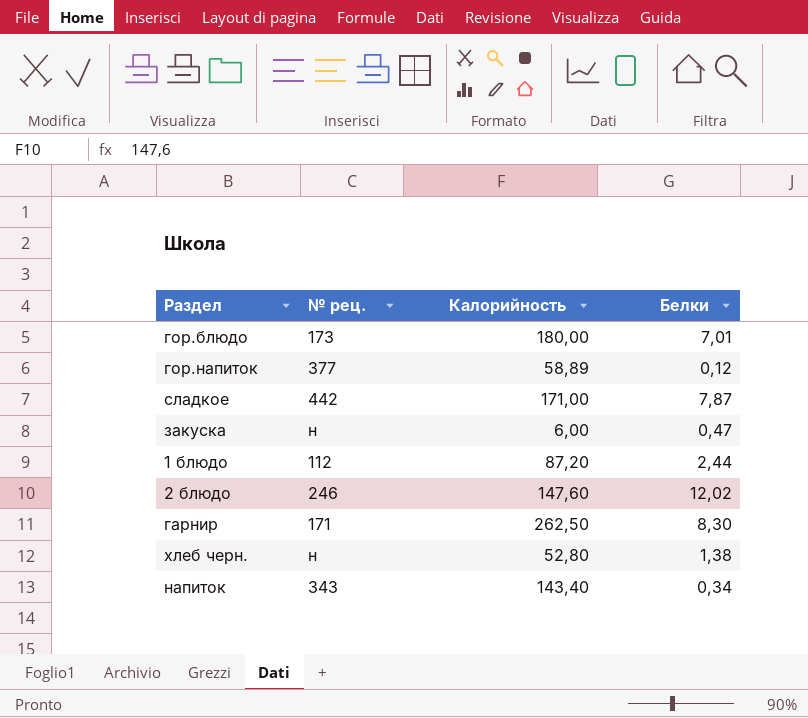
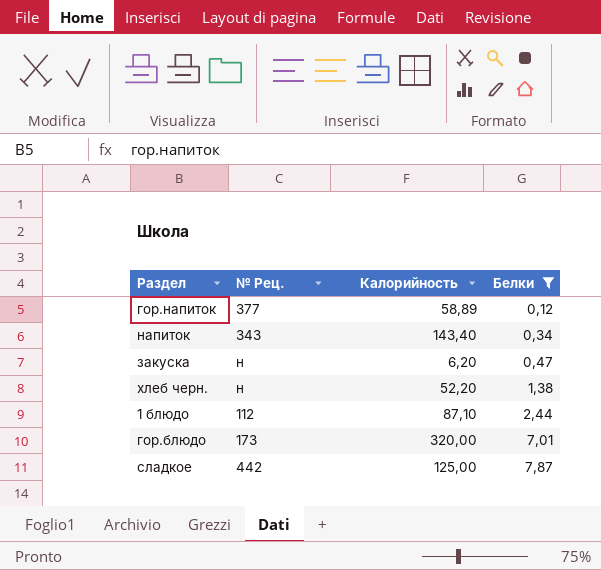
filter: none -> Белки <= 7,87
row order: none -> Белки ascending
column name: № рец. -> № Рец.
закуска | Калорийность: 6,00 -> 6,20
хлеб черн. | Калорийность: 52,80 -> 52,20
1 блюдо | Калорийность: 87,20 -> 87,10
гор.блюдо | Калорийность: 180,00 -> 320,00
сладкое | Калорийность: 171,00 -> 125,00

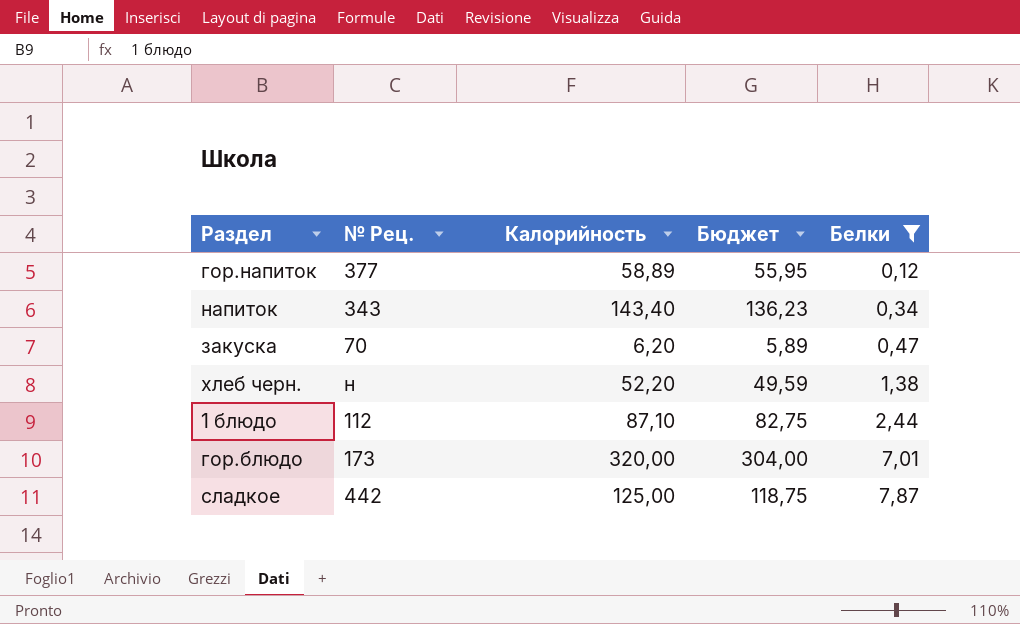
column Бюджет | formula: none -> [Калорийность] * 0,95
закуска | № Рец.: н -> 70

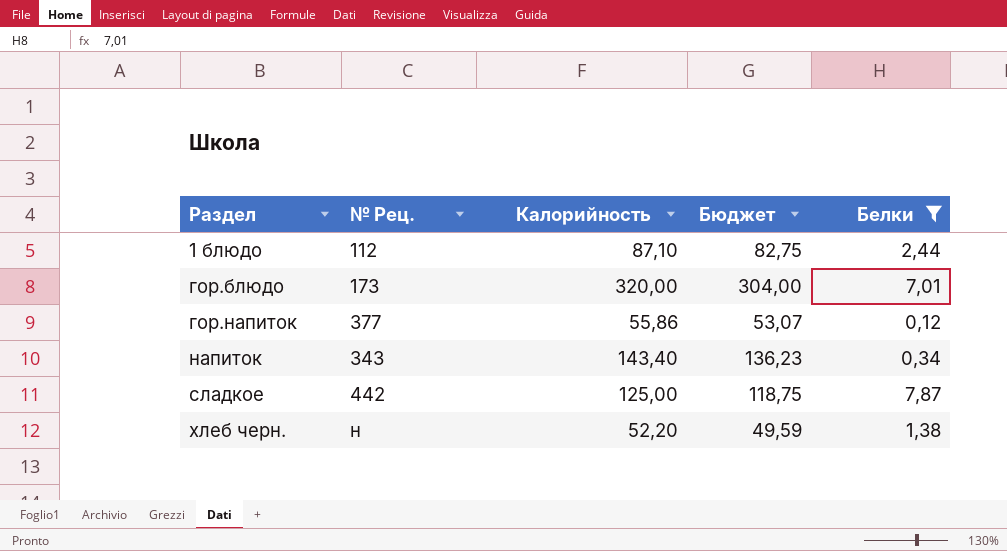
row order: Белки ascending -> Раздел ascending
row закуска: 70 | 6,20 | 5,89 | 0,47 -> none
гор.напиток | Калорийность: 58,89 -> 55,86
гор.напиток | Бюджет: 55,95 -> 53,07

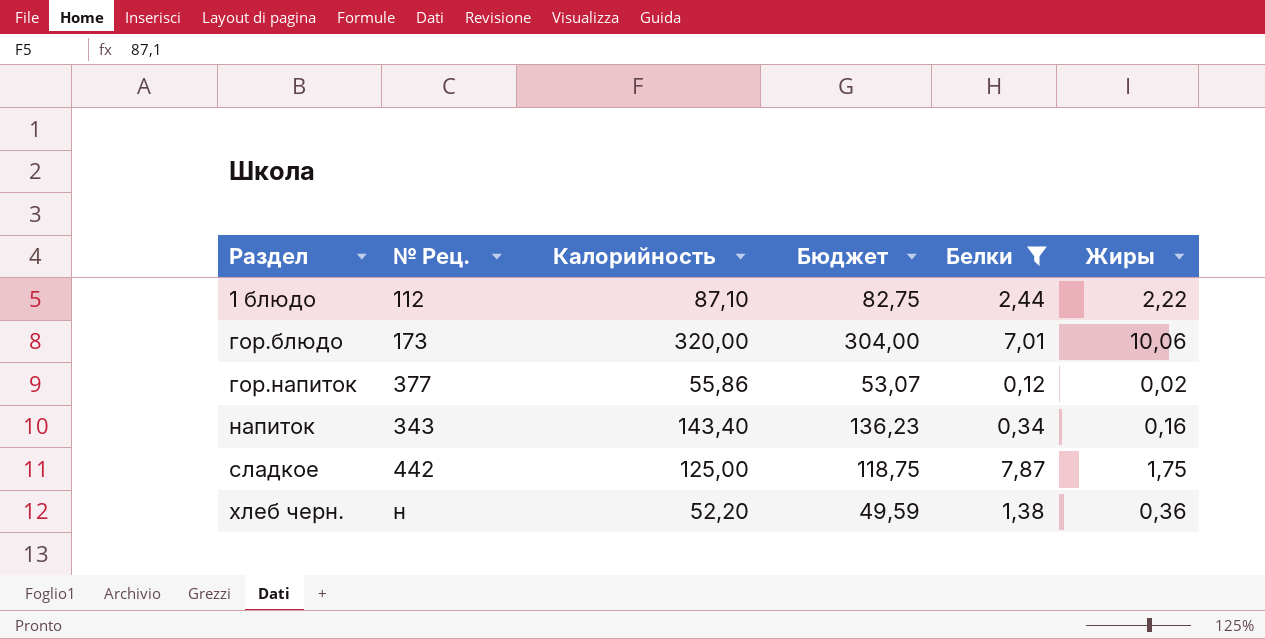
column Жиры | position: none -> 6

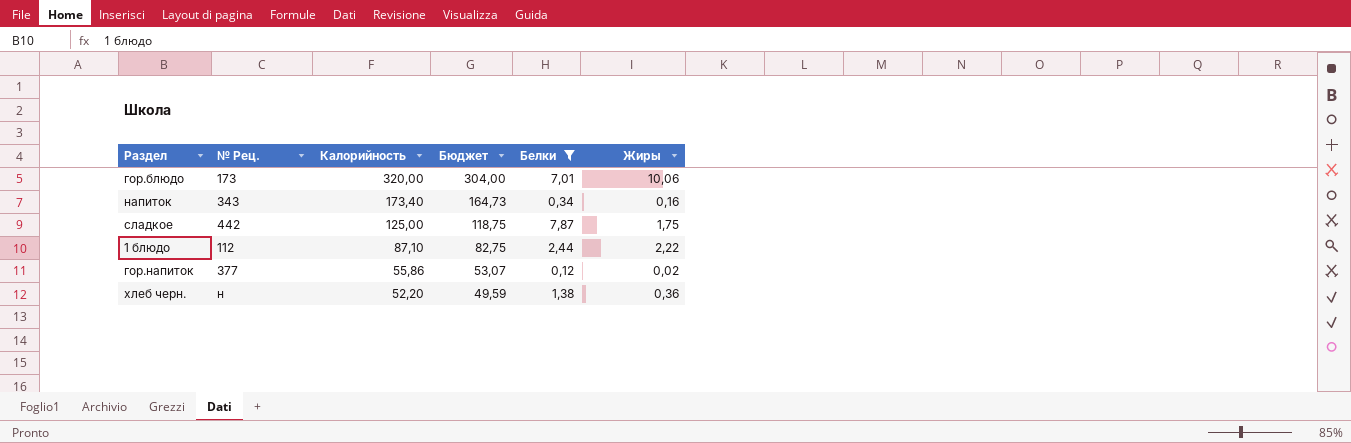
row order: Раздел ascending -> Калорийность descending
напиток | Калорийность: 143,40 -> 173,40
напиток | Бюджет: 136,23 -> 164,73

